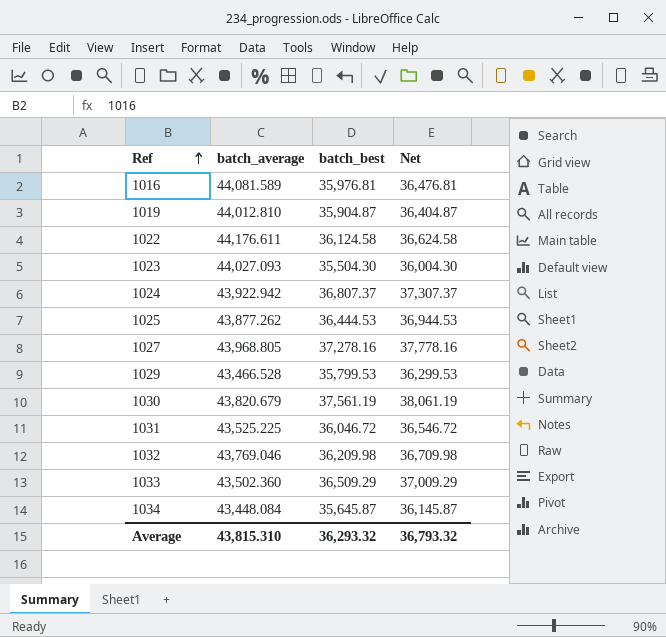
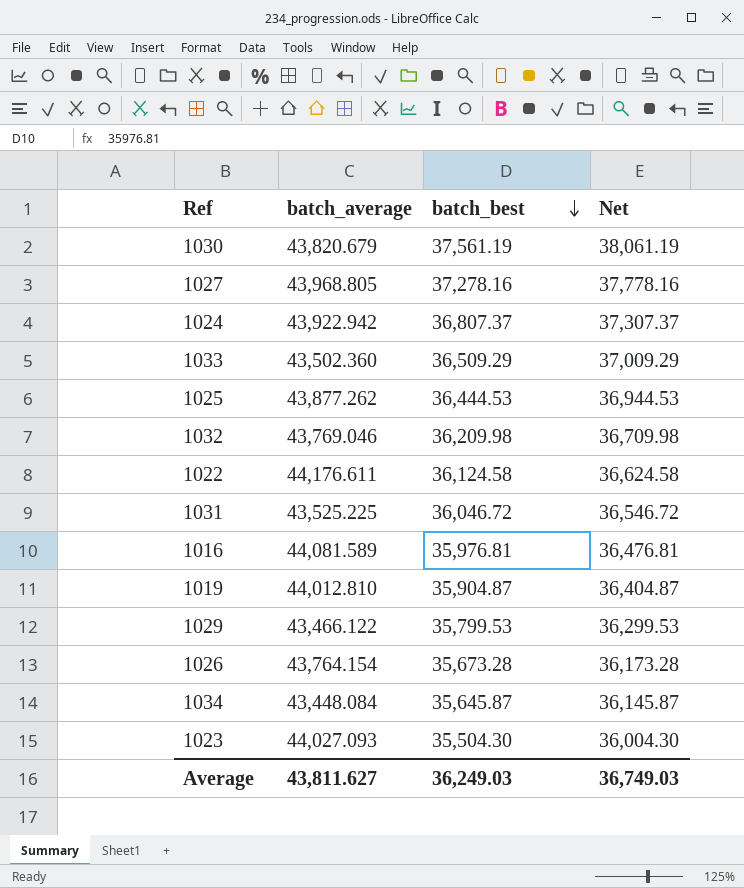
row order: Ref ascending -> batch_best descending
1029 | batch_average: 43,466.528 -> 43,466.122
row 1026: none -> 43,764.154 | 35,673.28 | 36,173.28
Average | batch_average: 43,815.310 -> 43,811.627
Average | batch_best: 36,293.32 -> 36,249.03
Average | Net: 36,793.32 -> 36,749.03

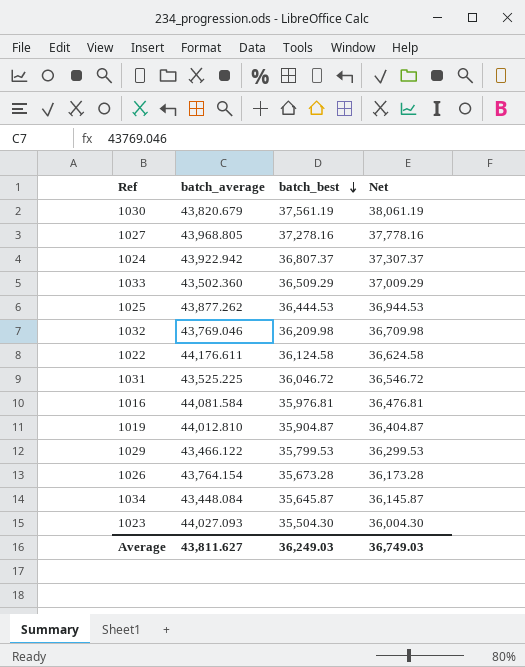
1016 | batch_average: 44,081.589 -> 44,081.584

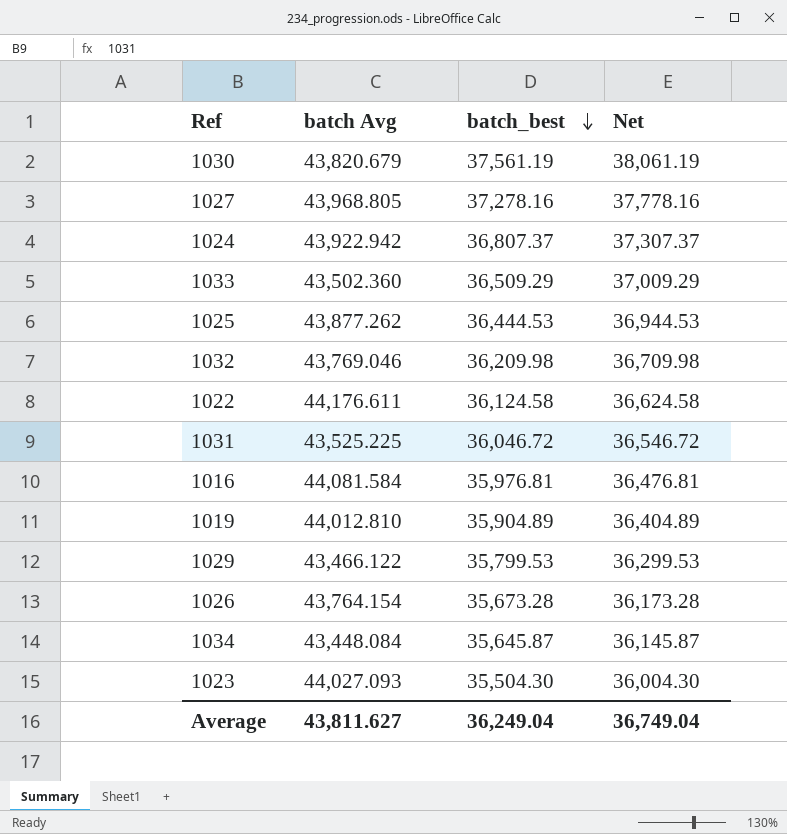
column name: batch_average -> batch Avg
1019 | batch_best: 35,904.87 -> 35,904.89
1019 | Net: 36,404.87 -> 36,404.89
Average | batch_best: 36,249.03 -> 36,249.04
Average | Net: 36,749.03 -> 36,749.04

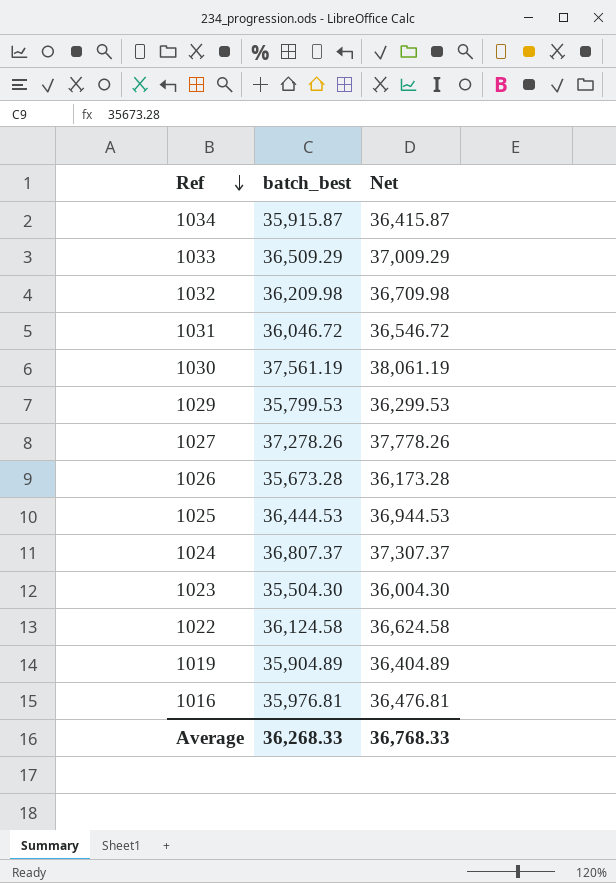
row order: batch_best descending -> Ref descending
column batch Avg | position: 2 -> none
1034 | batch_best: 35,645.87 -> 35,915.87
1034 | Net: 36,145.87 -> 36,415.87
1027 | batch_best: 37,278.16 -> 37,278.26
1027 | Net: 37,778.16 -> 37,778.26
Average | batch_best: 36,249.04 -> 36,268.33
Average | Net: 36,749.04 -> 36,768.33

